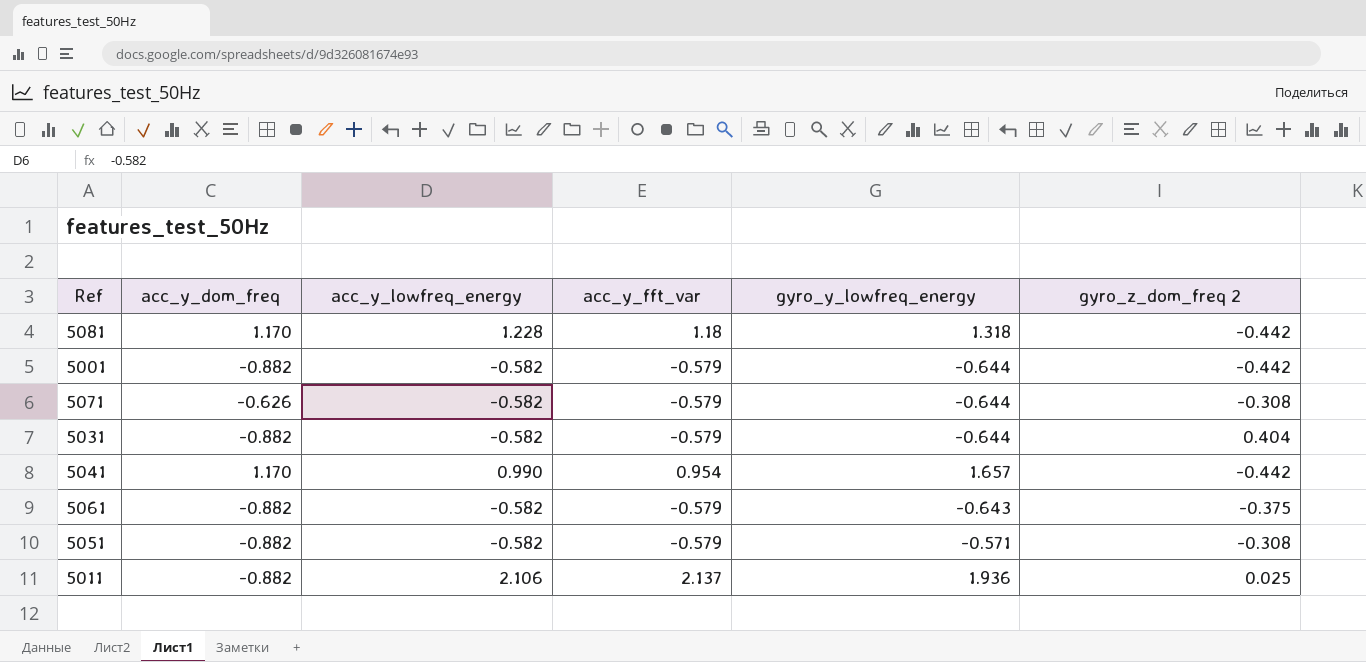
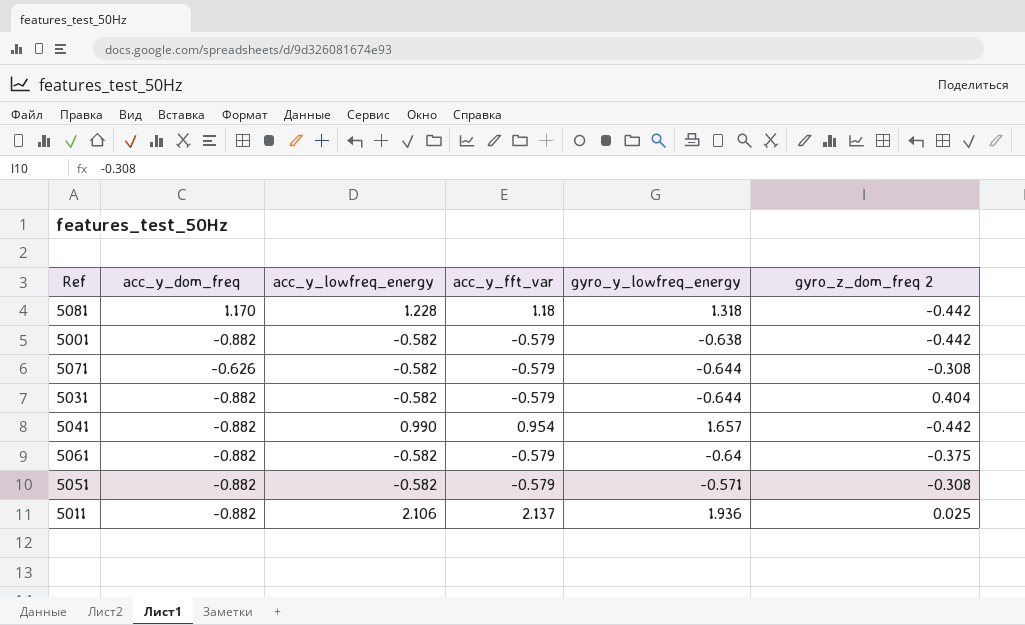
5001 | gyro_y_lowfreq_energy: -0.644 -> -0.638
5041 | acc_y_dom_freq: 1.170 -> -0.882
5061 | gyro_y_lowfreq_energy: -0.643 -> -0.64

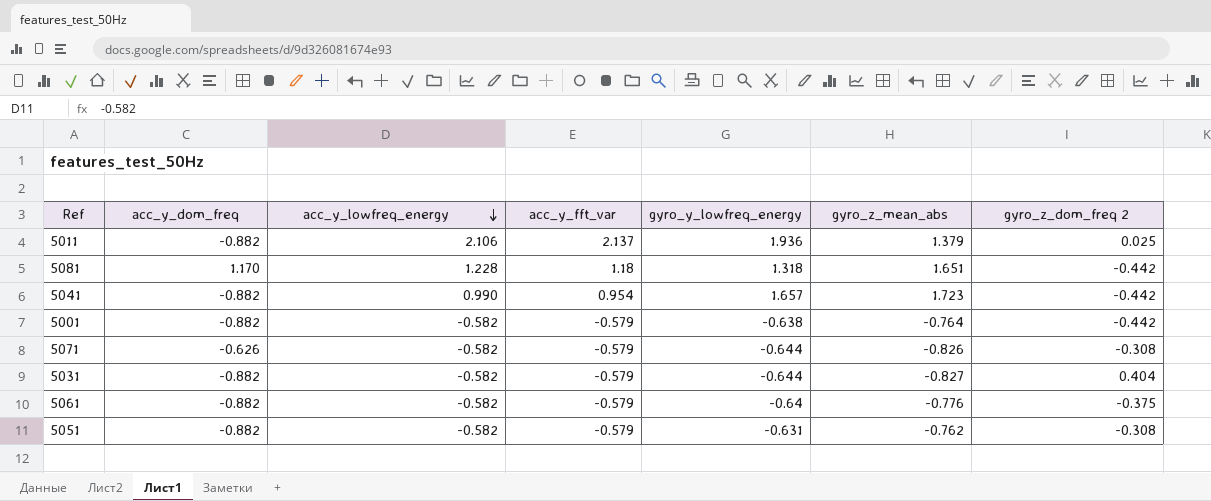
row order: none -> acc_y_lowfreq_energy descending
column gyro_z_mean_abs | position: none -> 6
5051 | gyro_y_lowfreq_energy: -0.571 -> -0.631

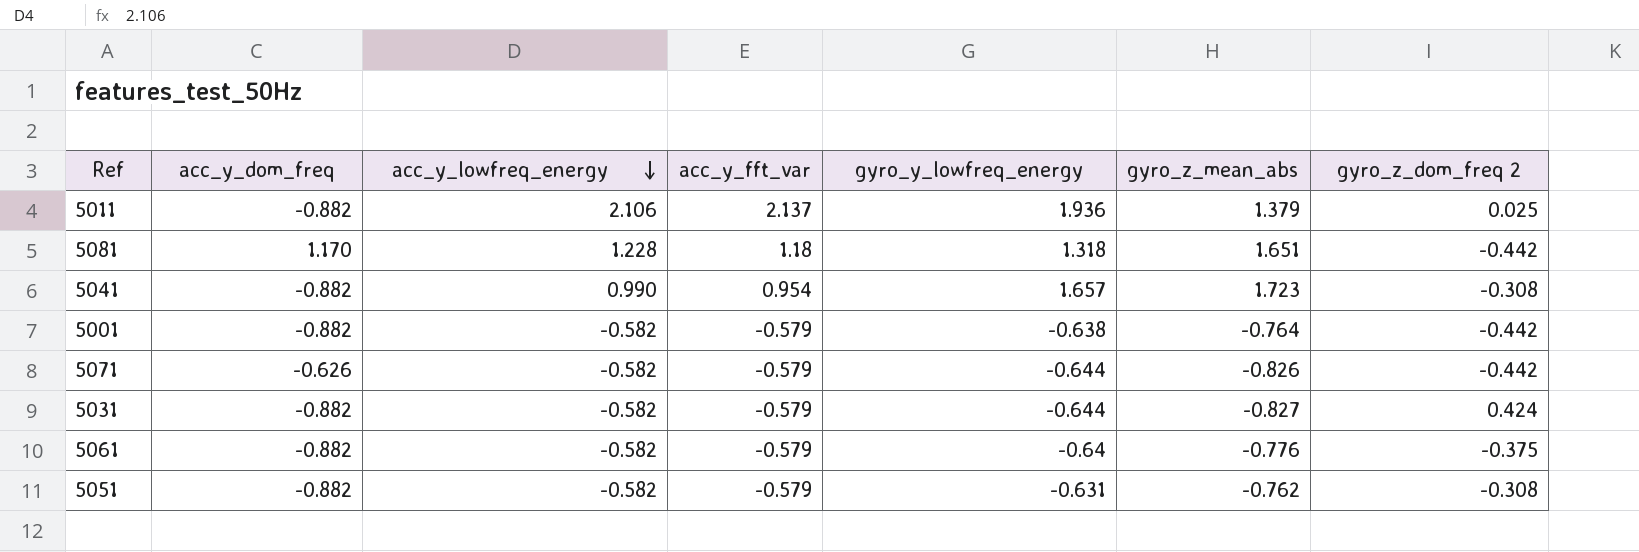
5041 | gyro_z_dom_freq 2: -0.442 -> -0.308
5071 | gyro_z_dom_freq 2: -0.308 -> -0.442
5031 | gyro_z_dom_freq 2: 0.404 -> 0.424

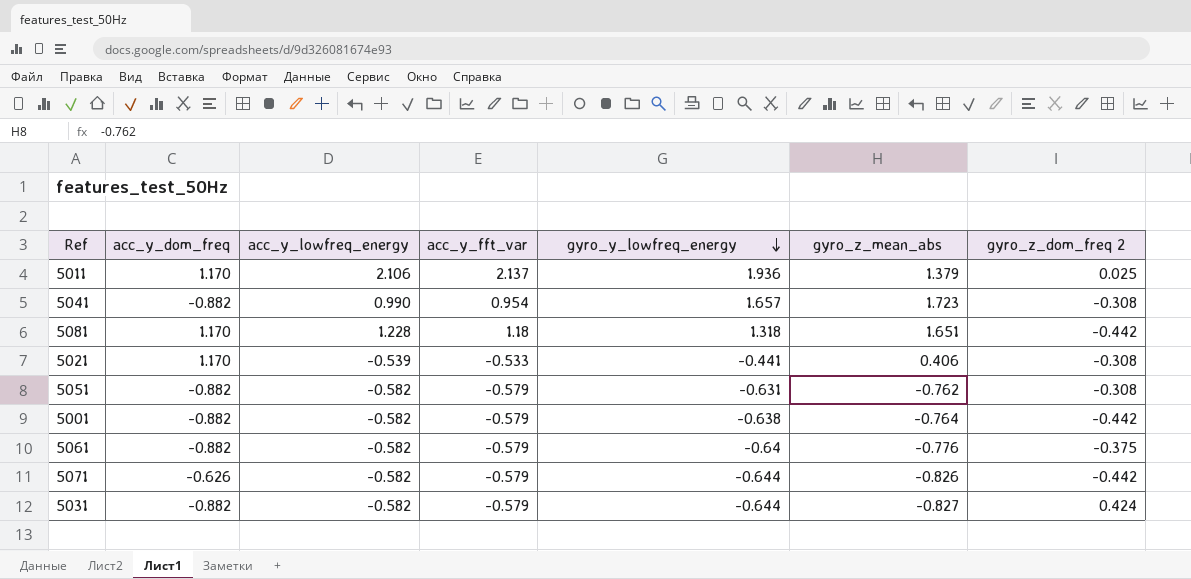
row order: acc_y_lowfreq_energy descending -> gyro_y_lowfreq_energy descending
5011 | acc_y_dom_freq: -0.882 -> 1.170
row 5021: none -> 1.170 | -0.539 | -0.533 | -0.441 | 0.406 | -0.308

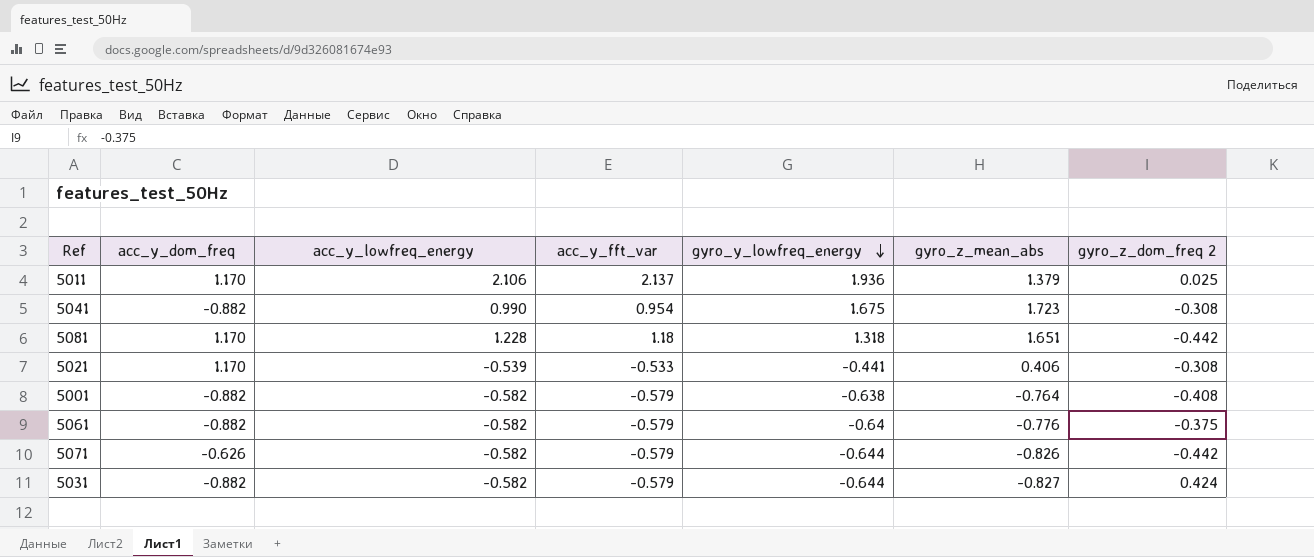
row 5051: -0.882 | -0.582 | -0.579 | -0.631 | -0.762 | -0.308 -> none
5041 | gyro_y_lowfreq_energy: 1.657 -> 1.675
5001 | gyro_z_dom_freq 2: -0.442 -> -0.408

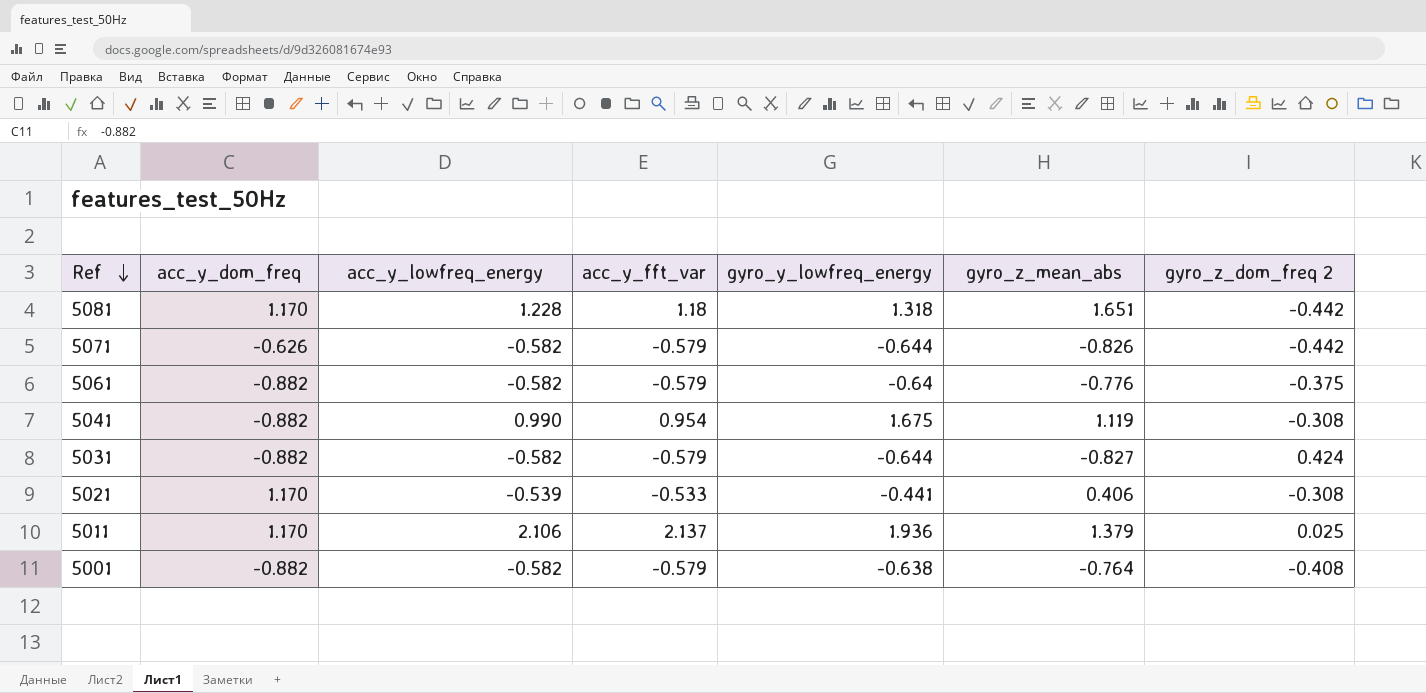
row order: gyro_y_lowfreq_energy descending -> Ref descending
5041 | gyro_z_mean_abs: 1.723 -> 1.119

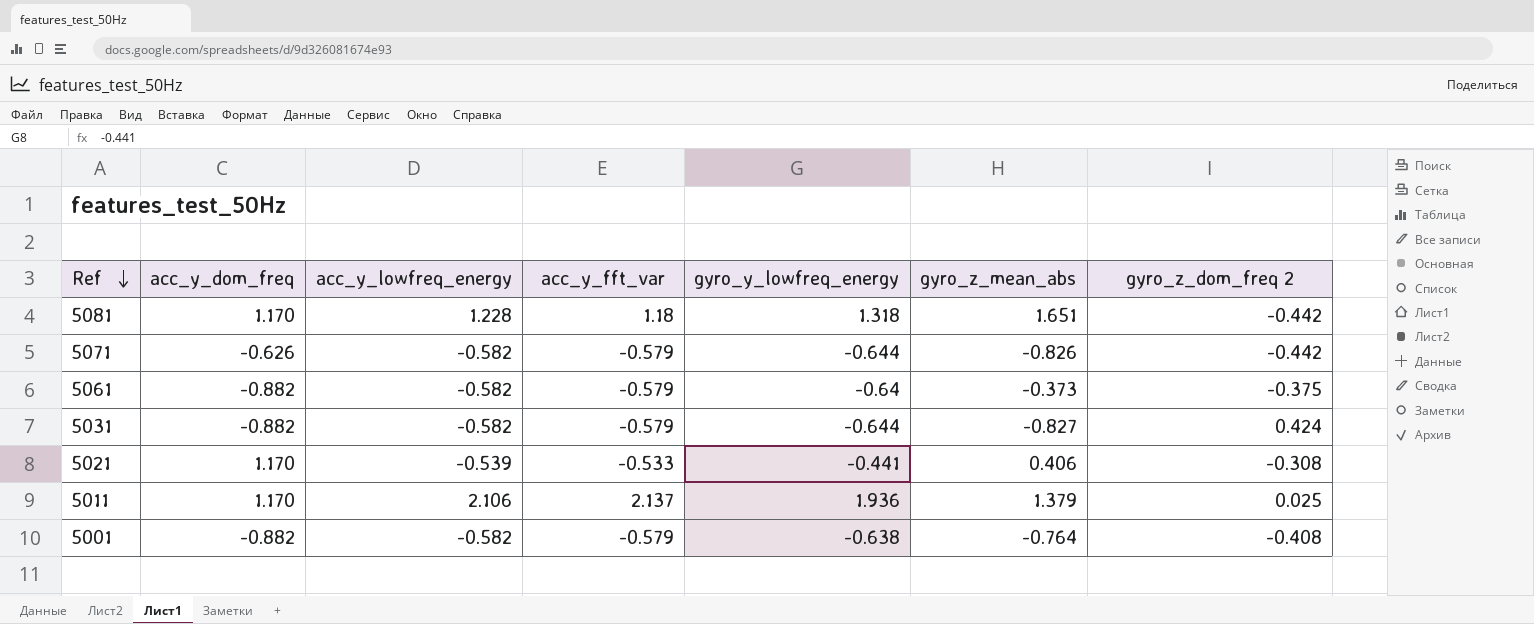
row 5041: -0.882 | 0.990 | 0.954 | 1.675 | 1.119 | -0.308 -> none
5061 | gyro_z_mean_abs: -0.776 -> -0.373

